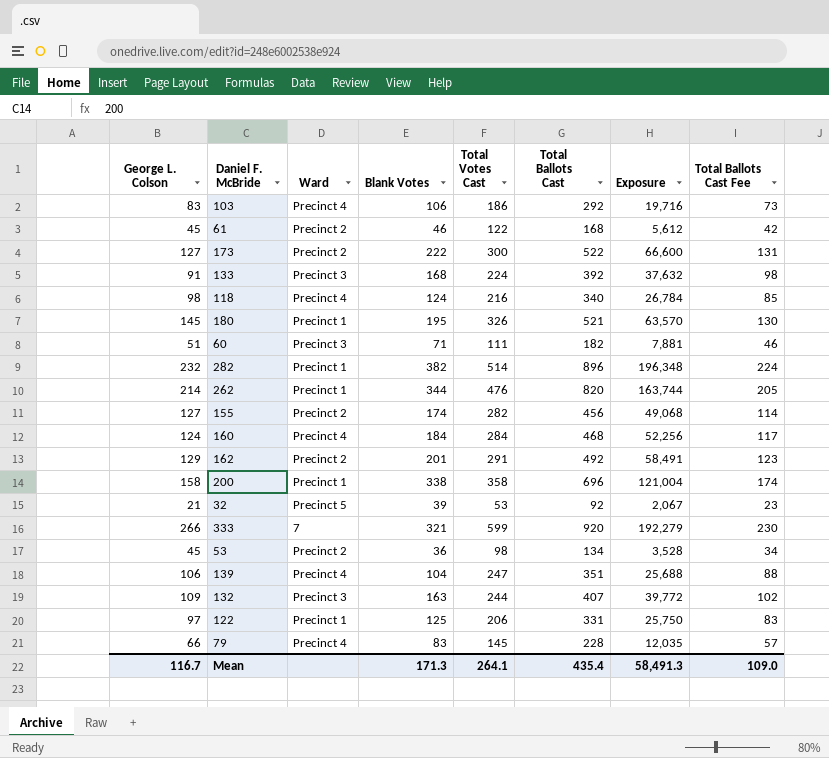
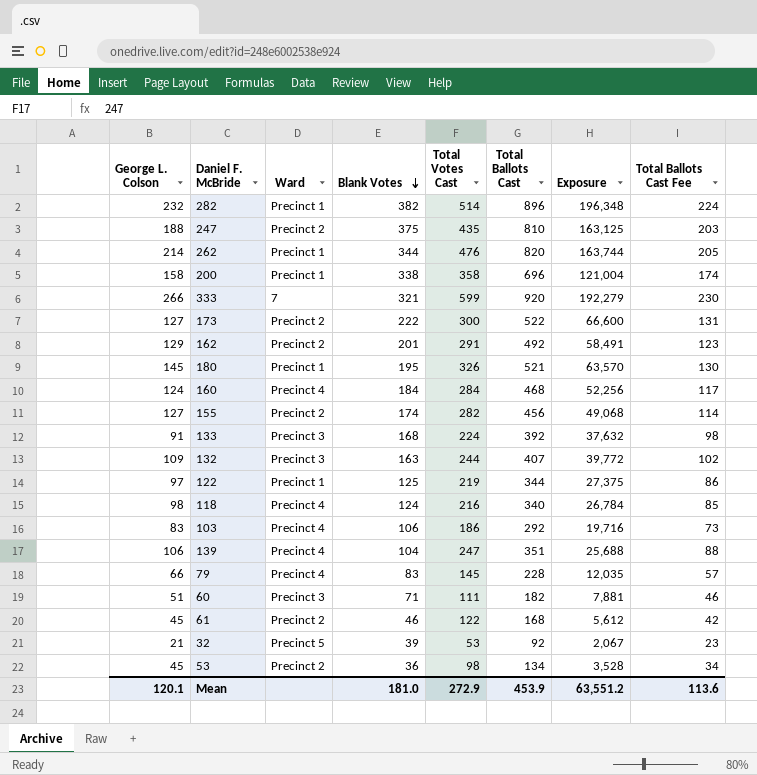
row order: none -> Blank Votes descending
row 247: none -> 188 | Precinct 2 | 375 | 435 | 810 | 163,125 | 203
122 | Total Votes Cast: 206 -> 219
122 | Total Ballots Cast: 331 -> 344
122 | Exposure: 25,750 -> 27,375
122 | Total Ballots Cast Fee: 83 -> 86
Mean | George L. Colson: 116.7 -> 120.1
Mean | Blank Votes: 171.3 -> 181.0
Mean | Total Votes Cast: 264.1 -> 272.9
Mean | Total Ballots Cast: 435.4 -> 453.9
Mean | Exposure: 58,491.3 -> 63,551.2
Mean | Total Ballots Cast Fee: 109.0 -> 113.6

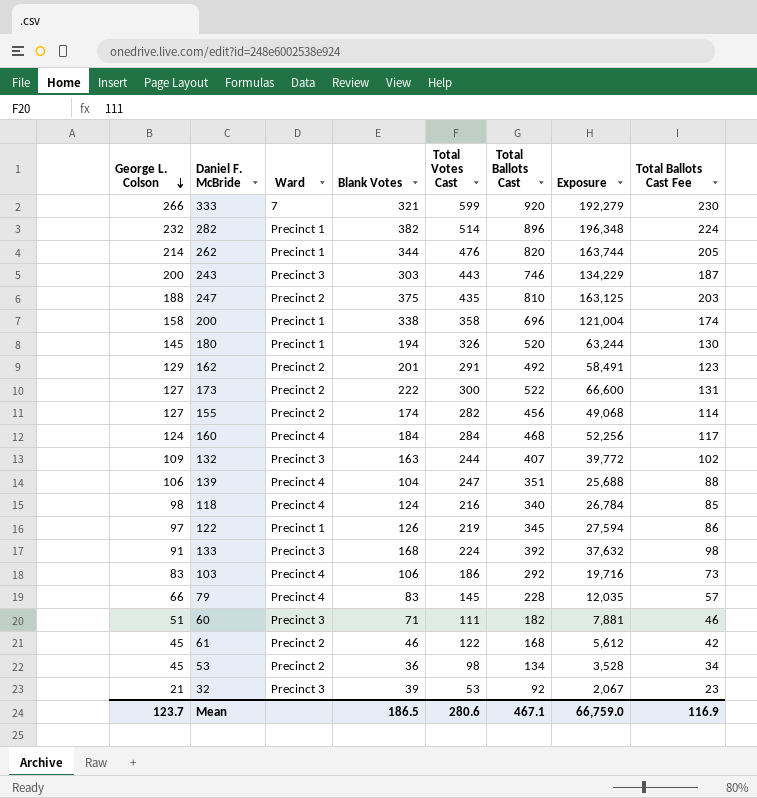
row order: Blank Votes descending -> George L. Colson descending
row 243: none -> 200 | Precinct 3 | 303 | 443 | 746 | 134,229 | 187
180 | Blank Votes: 195 -> 194
180 | Total Ballots Cast: 521 -> 520
180 | Exposure: 63,570 -> 63,244
122 | Blank Votes: 125 -> 126
122 | Total Ballots Cast: 344 -> 345
122 | Exposure: 27,375 -> 27,594
32 | Ward: Precinct 5 -> Precinct 3
Mean | George L. Colson: 120.1 -> 123.7
Mean | Blank Votes: 181.0 -> 186.5
Mean | Total Votes Cast: 272.9 -> 280.6
Mean | Total Ballots Cast: 453.9 -> 467.1
Mean | Exposure: 63,551.2 -> 66,759.0
Mean | Total Ballots Cast Fee: 113.6 -> 116.9

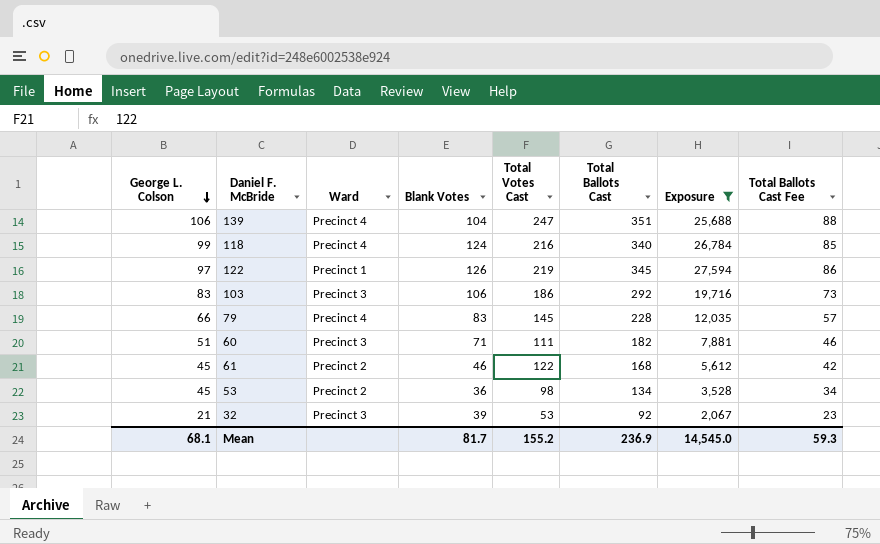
filter: none -> Exposure <= 27,594
118 | George L. Colson: 98 -> 99
103 | Ward: Precinct 4 -> Precinct 3
Mean | George L. Colson: 123.7 -> 68.1
Mean | Blank Votes: 186.5 -> 81.7
Mean | Total Votes Cast: 280.6 -> 155.2
Mean | Total Ballots Cast: 467.1 -> 236.9
Mean | Exposure: 66,759.0 -> 14,545.0
Mean | Total Ballots Cast Fee: 116.9 -> 59.3

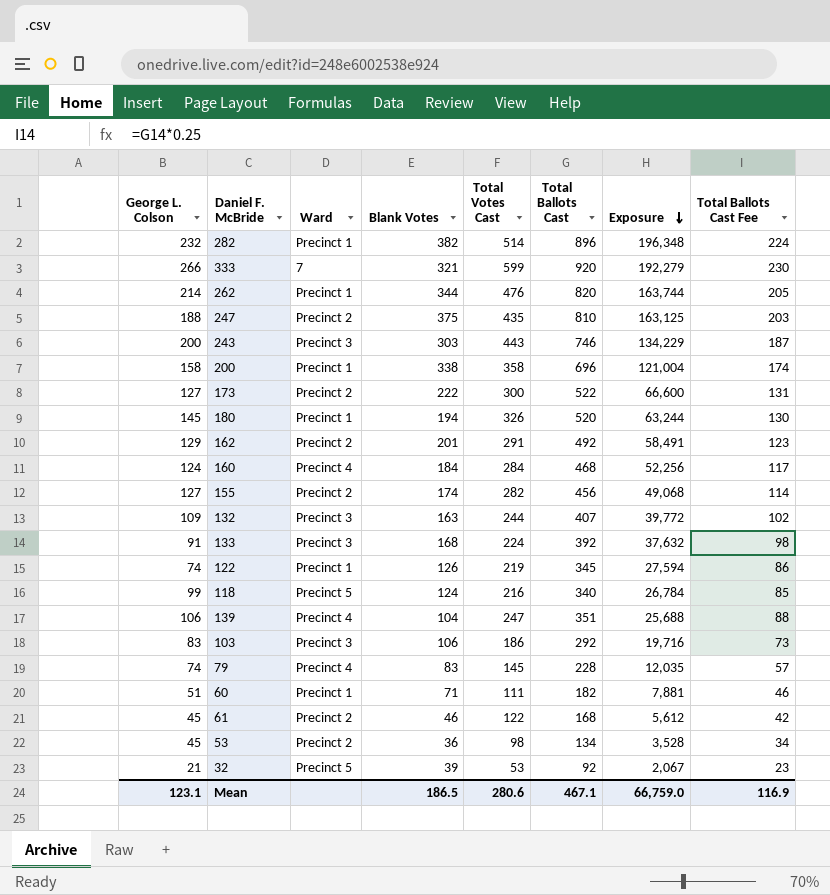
filter: Exposure <= 27,594 -> none
row order: George L. Colson descending -> Exposure descending
122 | George L. Colson: 97 -> 74
118 | Ward: Precinct 4 -> Precinct 5
79 | George L. Colson: 66 -> 74
60 | Ward: Precinct 3 -> Precinct 1
32 | Ward: Precinct 3 -> Precinct 5
Mean | George L. Colson: 68.1 -> 123.1
Mean | Blank Votes: 81.7 -> 186.5
Mean | Total Votes Cast: 155.2 -> 280.6
Mean | Total Ballots Cast: 236.9 -> 467.1
Mean | Exposure: 14,545.0 -> 66,759.0
Mean | Total Ballots Cast Fee: 59.3 -> 116.9

